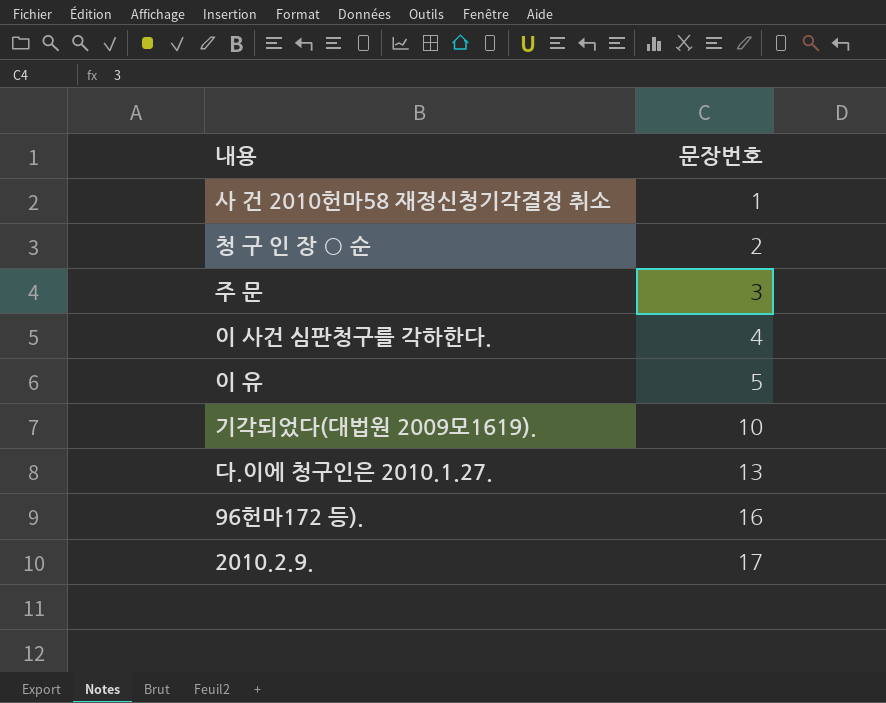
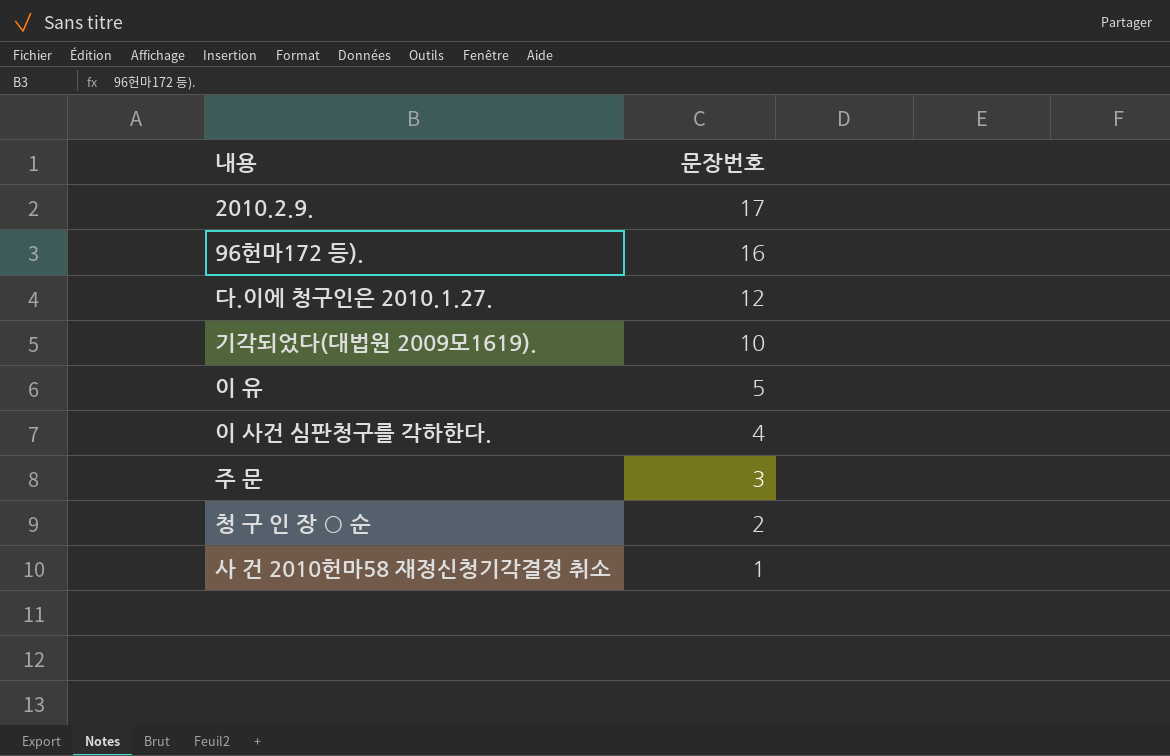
row order: 문장번호 ascending -> 문장번호 descending
다.이에 청구인은 2010.1.27. | 문장번호: 13 -> 12

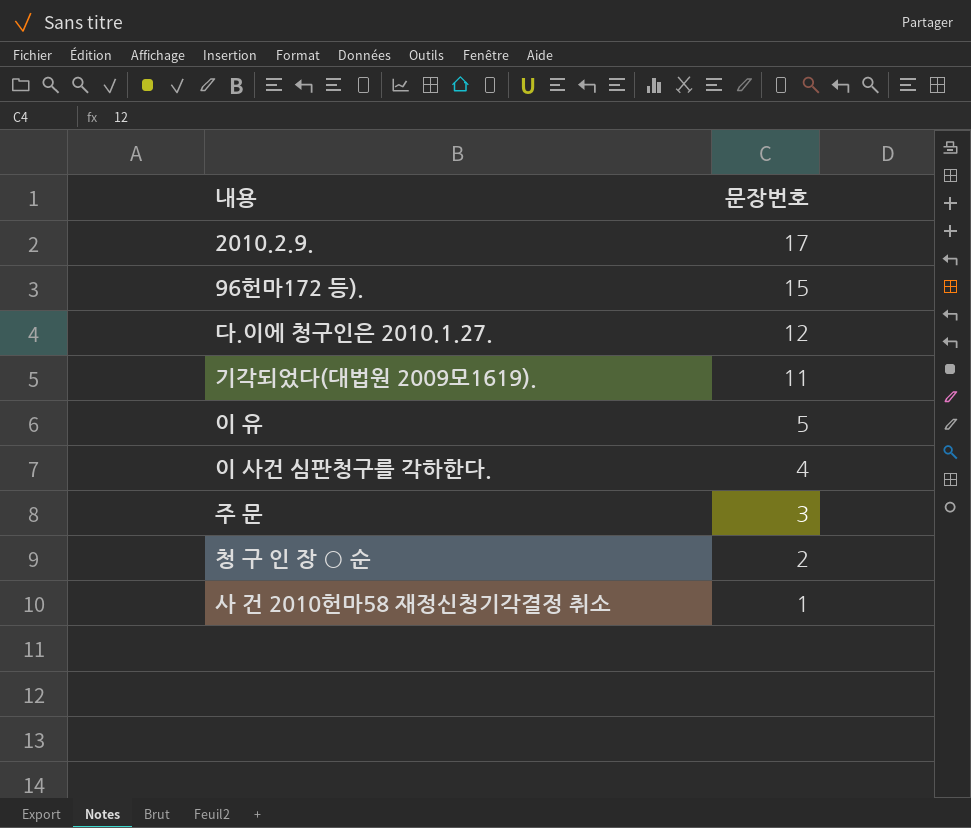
96헌마172 등). | 문장번호: 16 -> 15
기각되었다(대법원 2009모1619). | 문장번호: 10 -> 11

